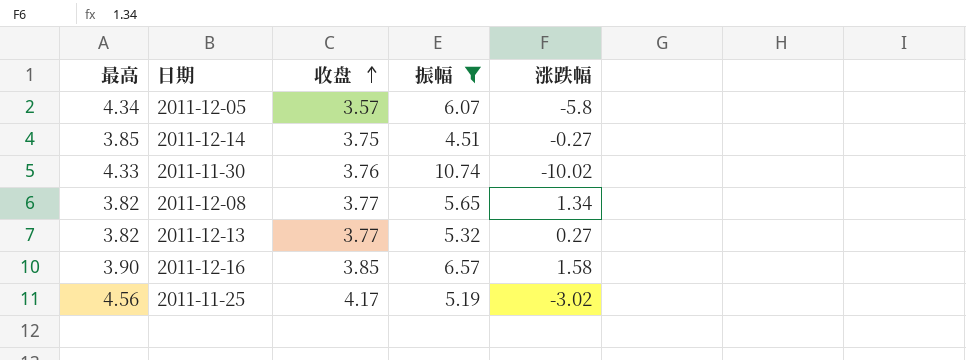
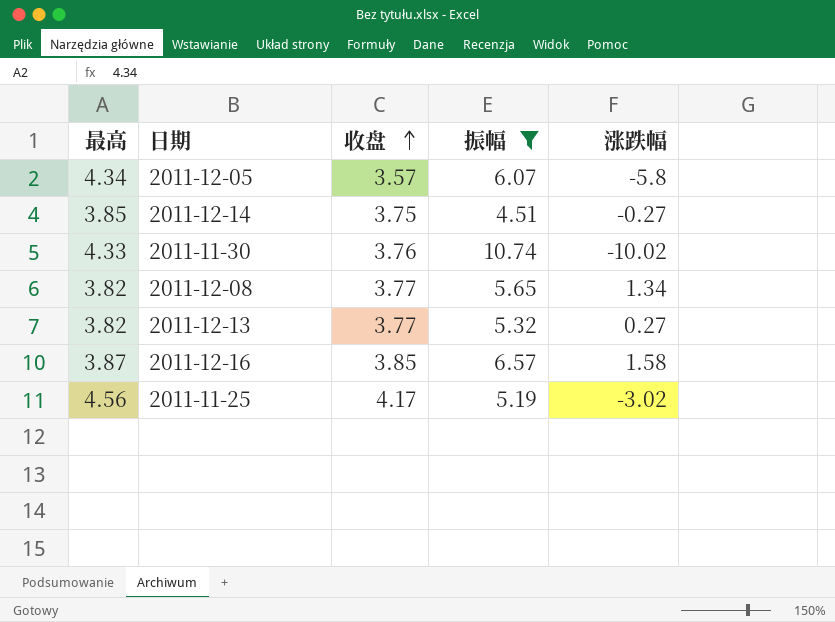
2011-12-16 | 最高: 3.90 -> 3.87

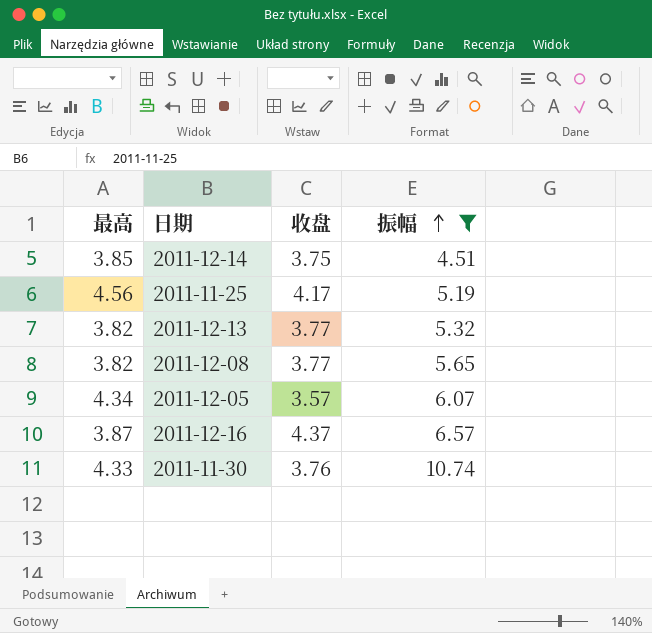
row order: 收盘 ascending -> 振幅 ascending
column 涨跌幅 | position: 5 -> none
2011-12-16 | 收盘: 3.85 -> 4.37

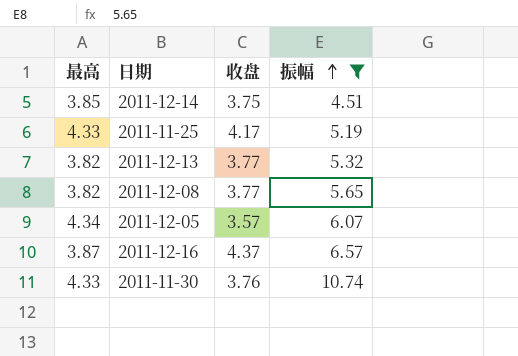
2011-11-25 | 最高: 4.56 -> 4.33

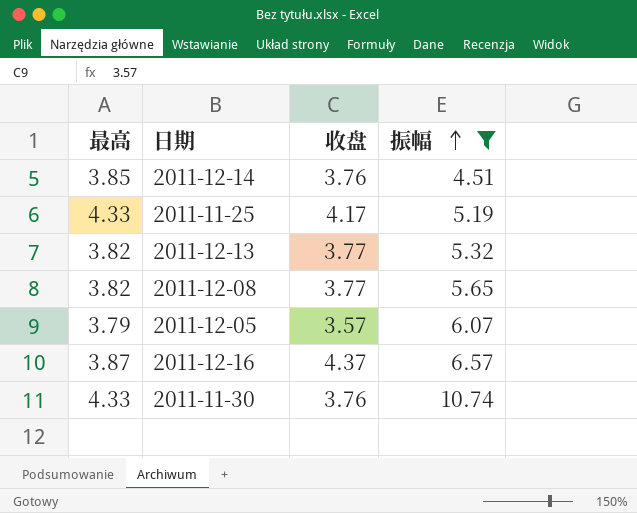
2011-12-14 | 收盘: 3.75 -> 3.76
2011-12-05 | 最高: 4.34 -> 3.79

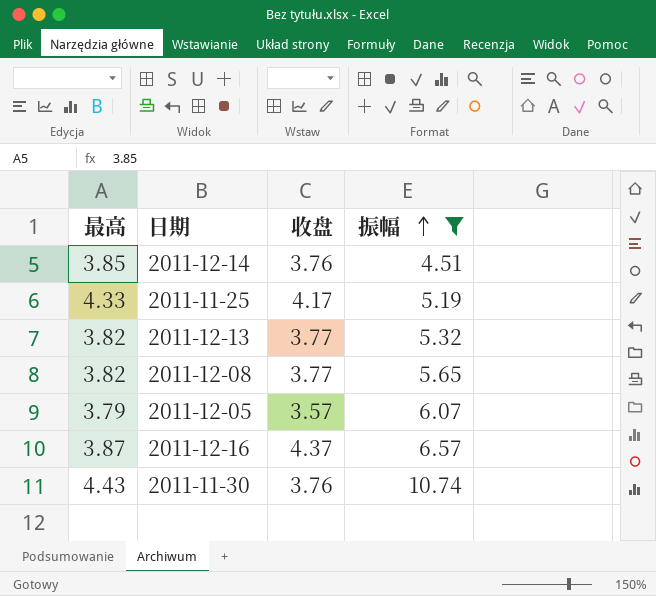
2011-11-30 | 最高: 4.33 -> 4.43

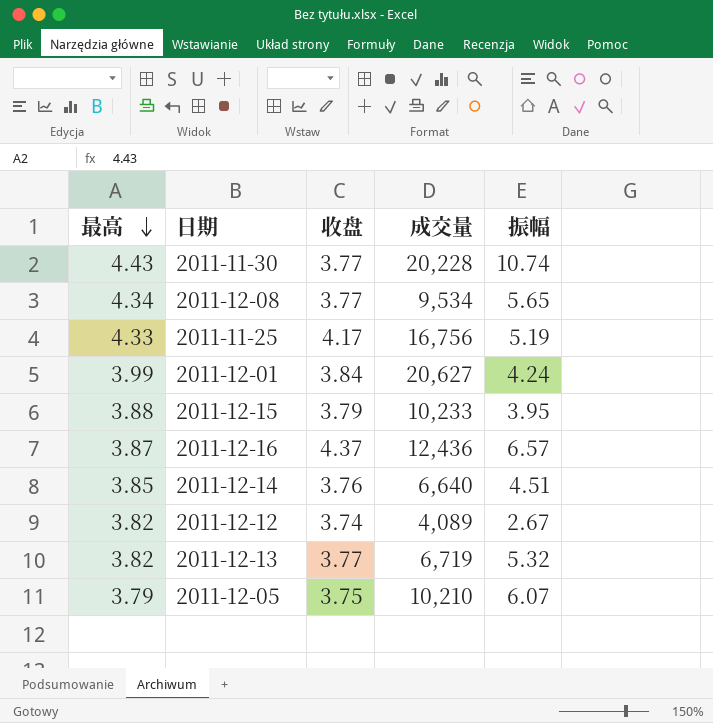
filter: 振幅 >= 4.51 -> none
row order: 振幅 ascending -> 最高 descending
column 成交量 | position: none -> 4
2011-11-30 | 收盘: 3.76 -> 3.77
2011-12-08 | 最高: 3.82 -> 4.34
2011-12-05 | 收盘: 3.57 -> 3.75

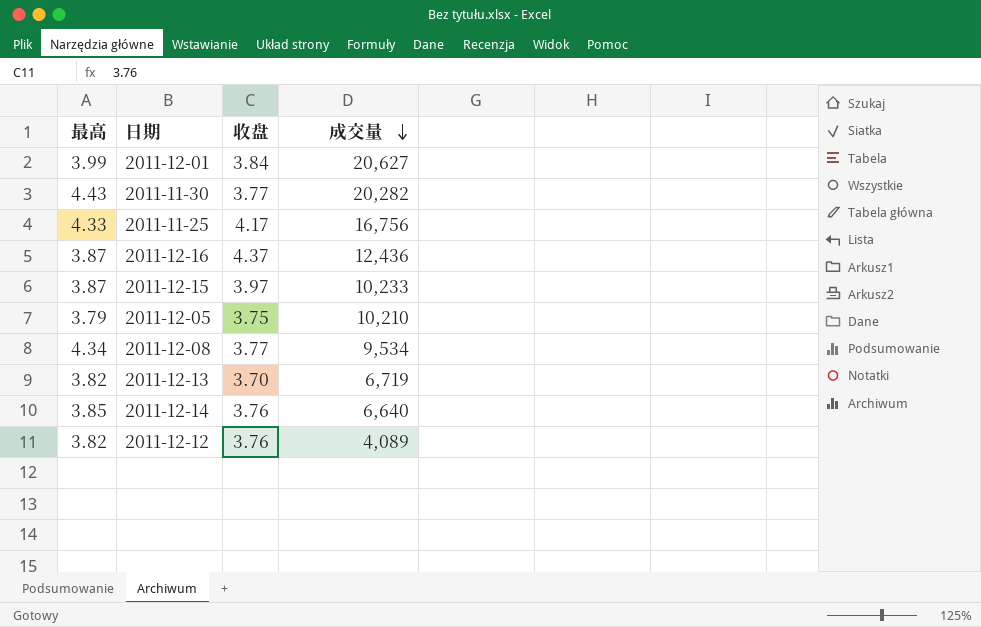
row order: 最高 descending -> 成交量 descending
column 振幅 | position: 5 -> none
2011-11-30 | 成交量: 20,228 -> 20,282
2011-12-15 | 最高: 3.88 -> 3.87
2011-12-15 | 收盘: 3.79 -> 3.97
2011-12-13 | 收盘: 3.77 -> 3.70
2011-12-12 | 收盘: 3.74 -> 3.76

